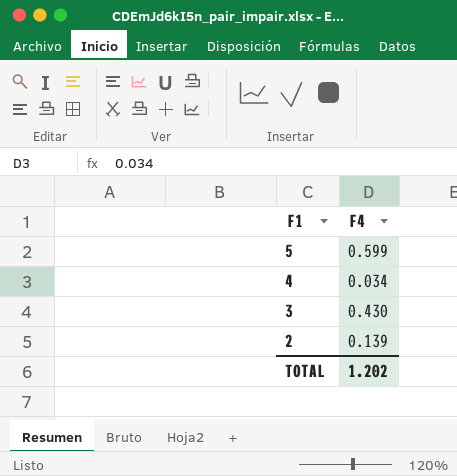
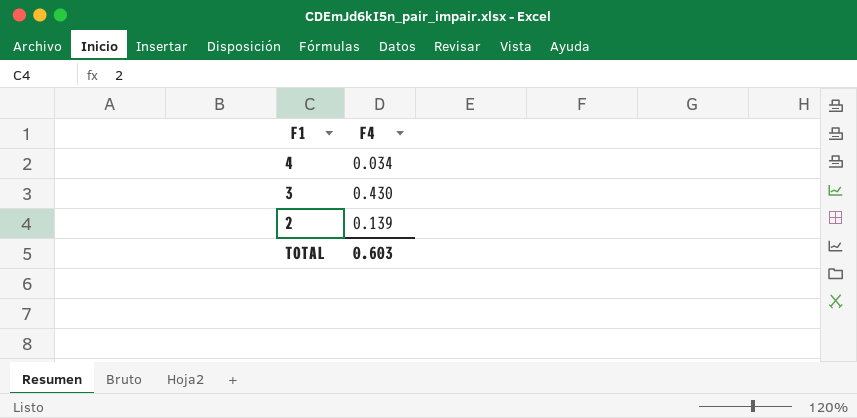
row 5: 0.599 -> none
TOTAL | F4: 1.202 -> 0.603

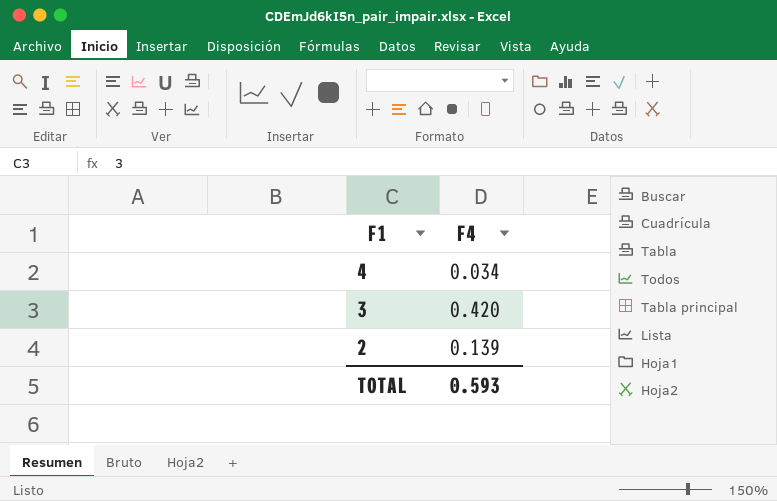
3 | F4: 0.430 -> 0.420
TOTAL | F4: 0.603 -> 0.593

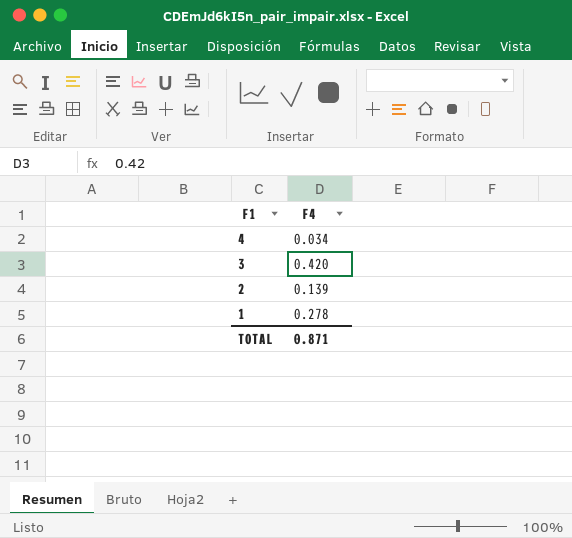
row 1: none -> 0.278
TOTAL | F4: 0.593 -> 0.871

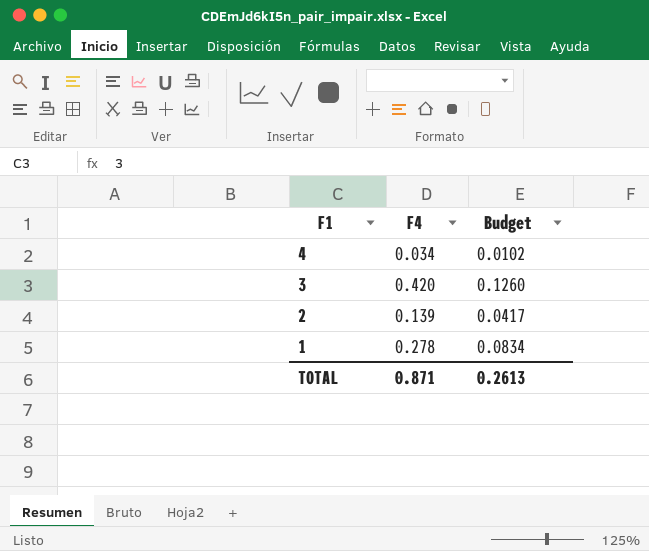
column Budget | formula: none -> [F4] * 0.3

